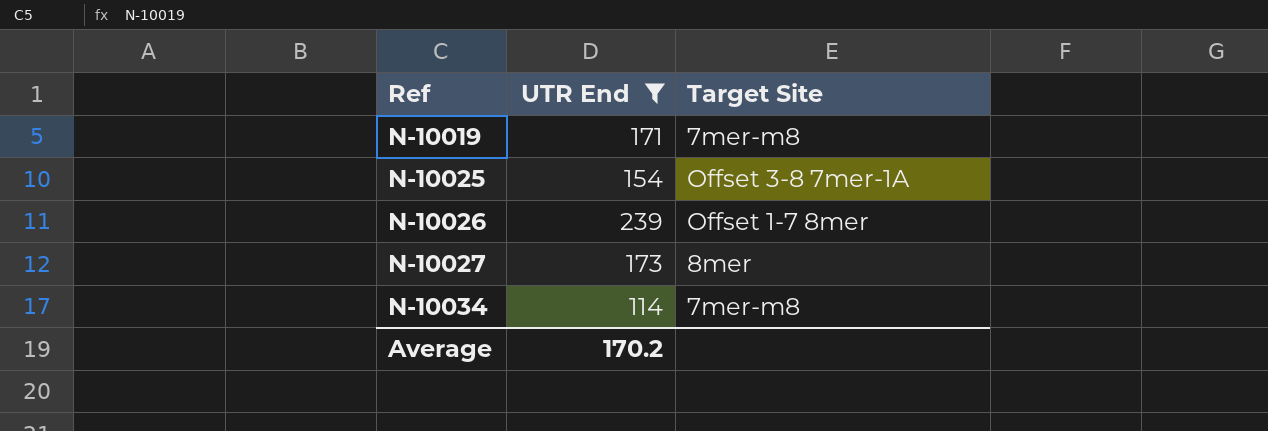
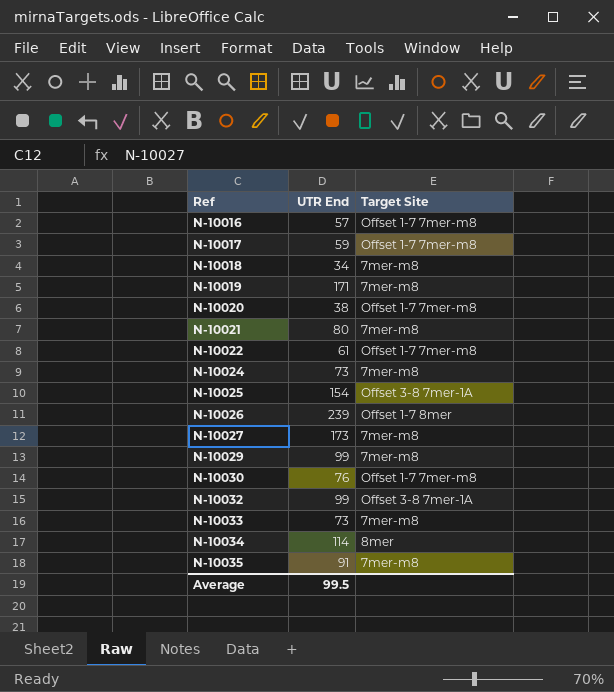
filter: UTR End >= 114 -> none
N-10027 | Target Site: 8mer -> 7mer-m8
N-10034 | Target Site: 7mer-m8 -> 8mer
Average | UTR End: 170.2 -> 99.5

